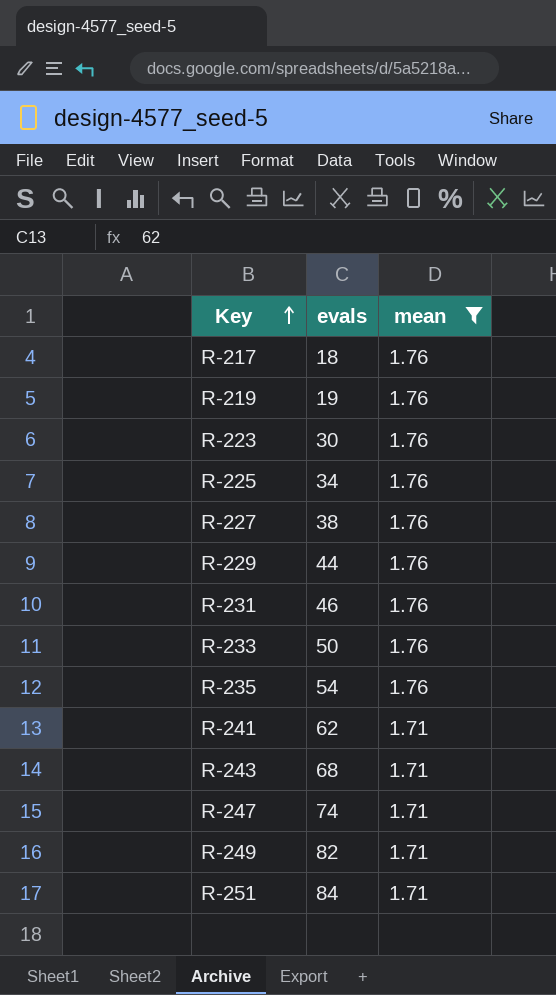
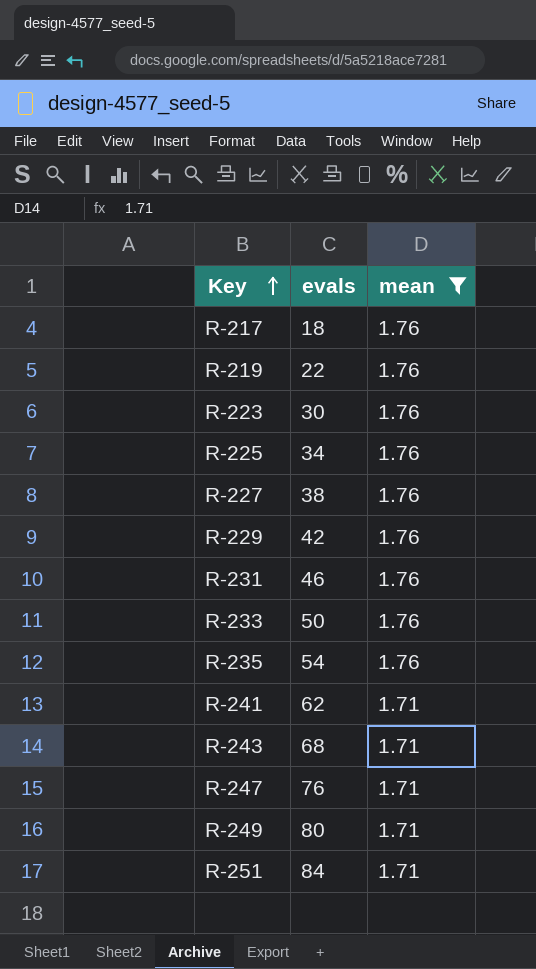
R-219 | evals: 19 -> 22
R-229 | evals: 44 -> 42
R-247 | evals: 74 -> 76
R-249 | evals: 82 -> 80

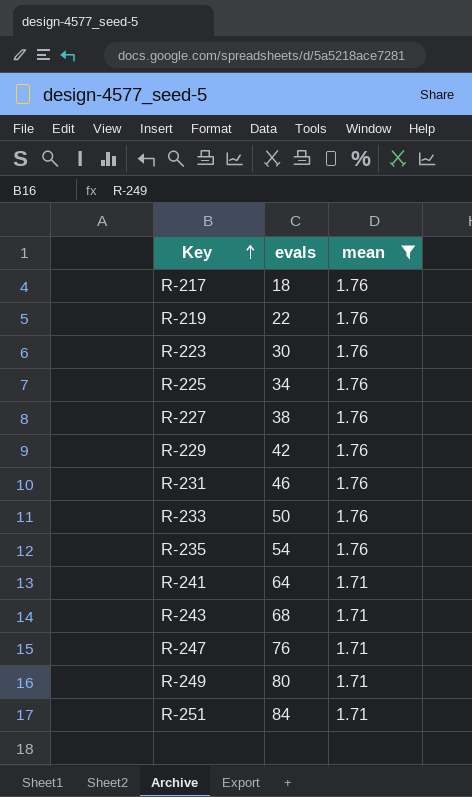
R-241 | evals: 62 -> 64

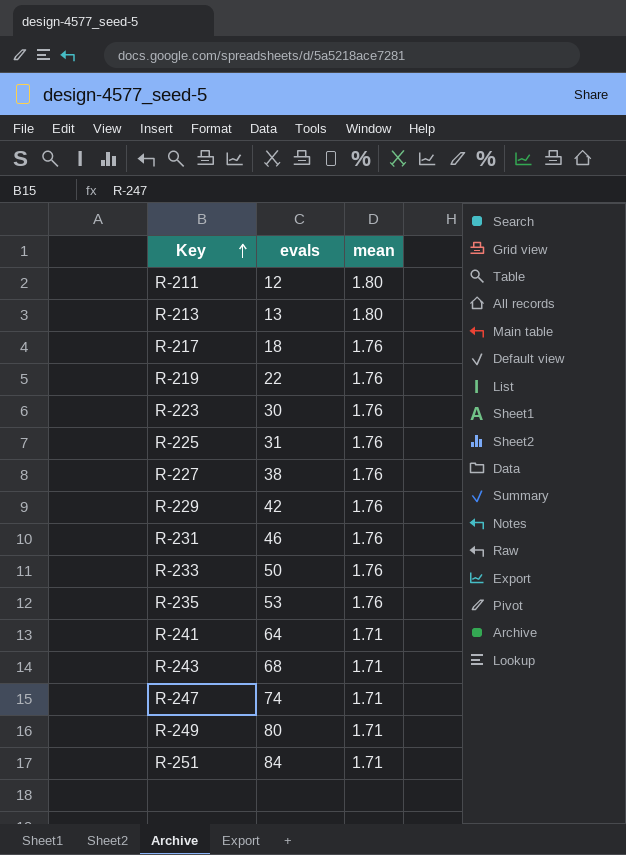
filter: mean != 1.80 -> none
R-225 | evals: 34 -> 31
R-235 | evals: 54 -> 53
R-247 | evals: 76 -> 74

